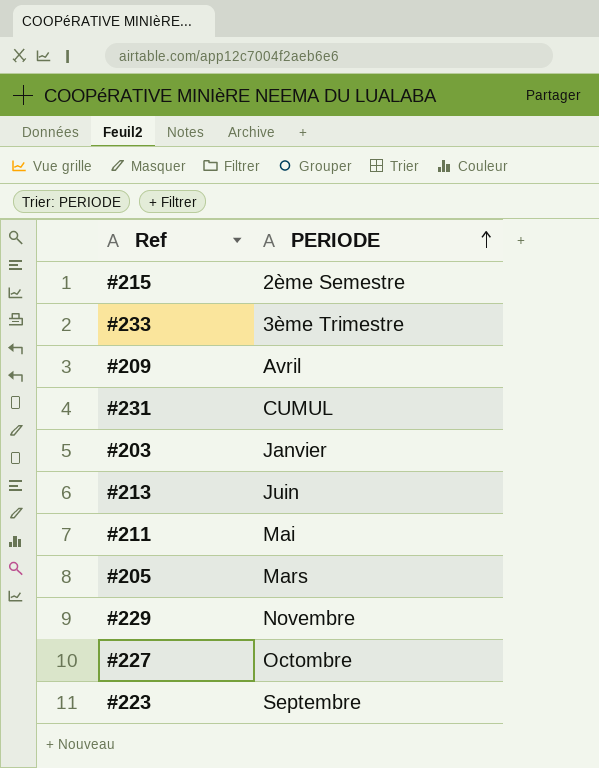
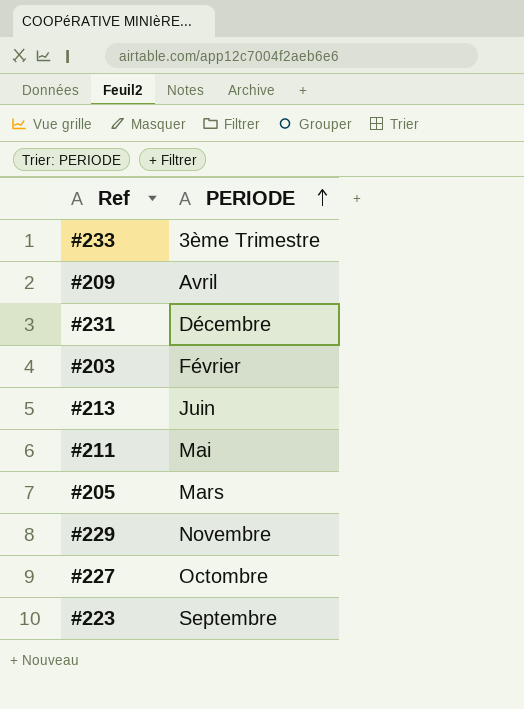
row #215: 2ème Semestre -> none
#231 | PERIODE: CUMUL -> Décembre
#203 | PERIODE: Janvier -> Février

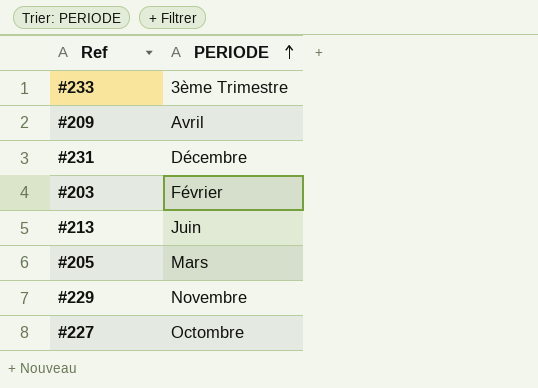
row #211: Mai -> none
row #223: Septembre -> none

